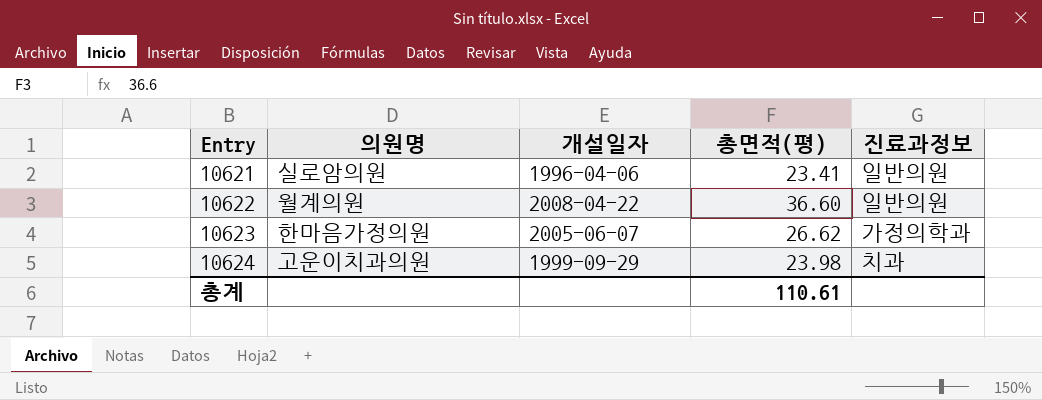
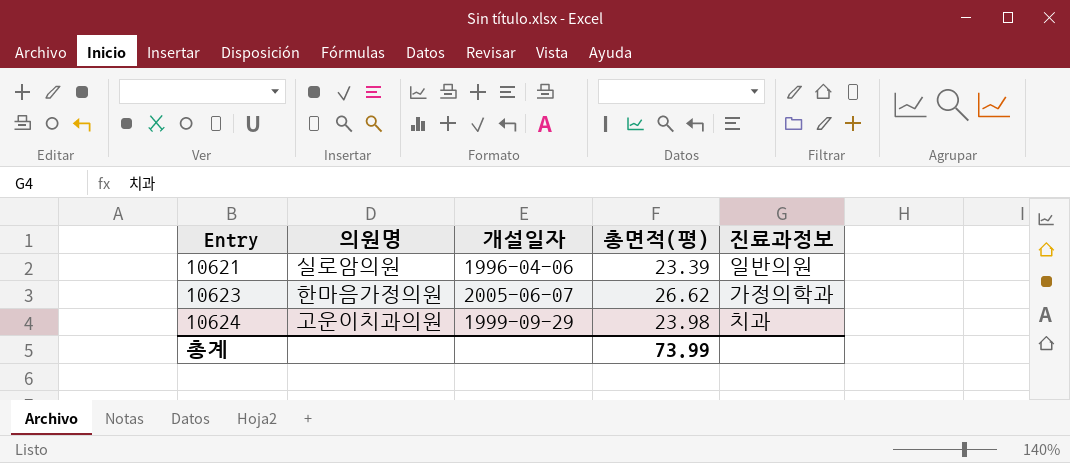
row 10622: 월계의원 | 2008-04-22 | 36.60 | 일반의원 -> none
10621 | 총면적(평): 23.41 -> 23.39
총계 | 총면적(평): 110.61 -> 73.99

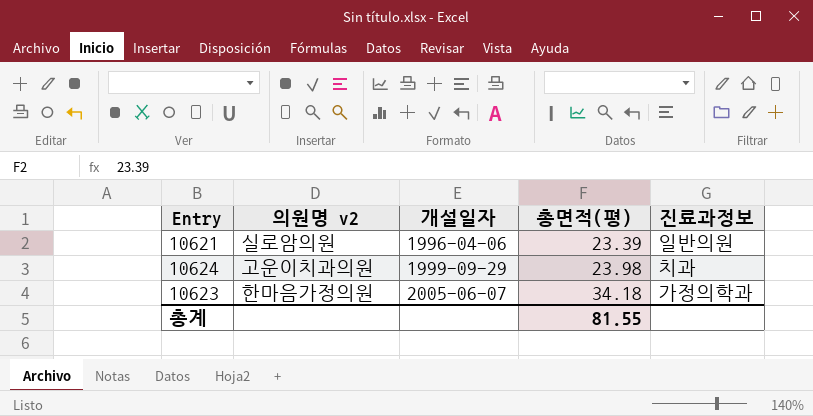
row order: Entry ascending -> 개설일자 ascending
column name: 의원명 -> 의원명 v2
10623 | 총면적(평): 26.62 -> 34.18
총계 | 총면적(평): 73.99 -> 81.55

